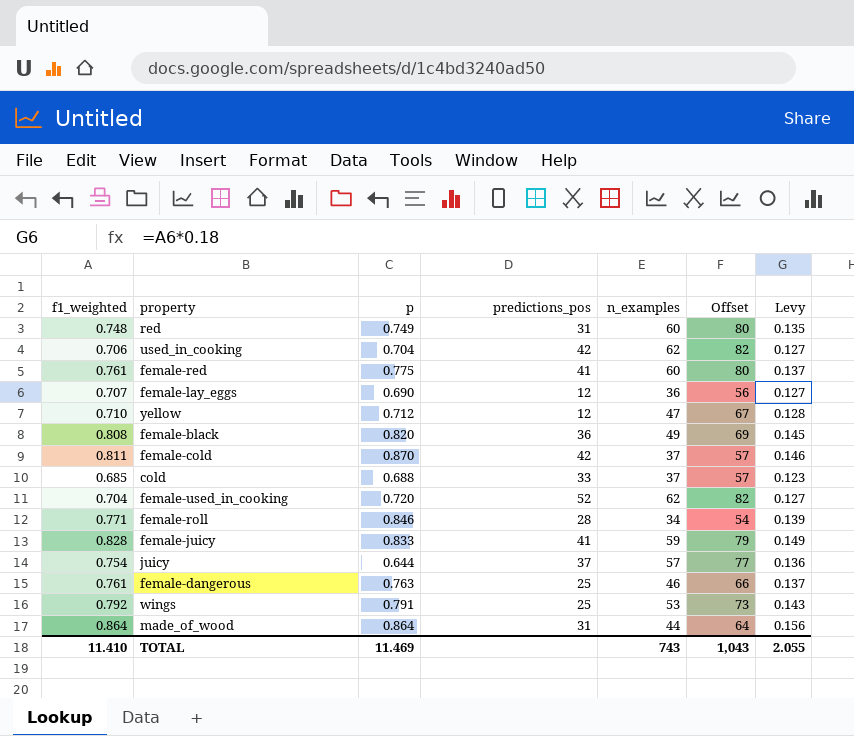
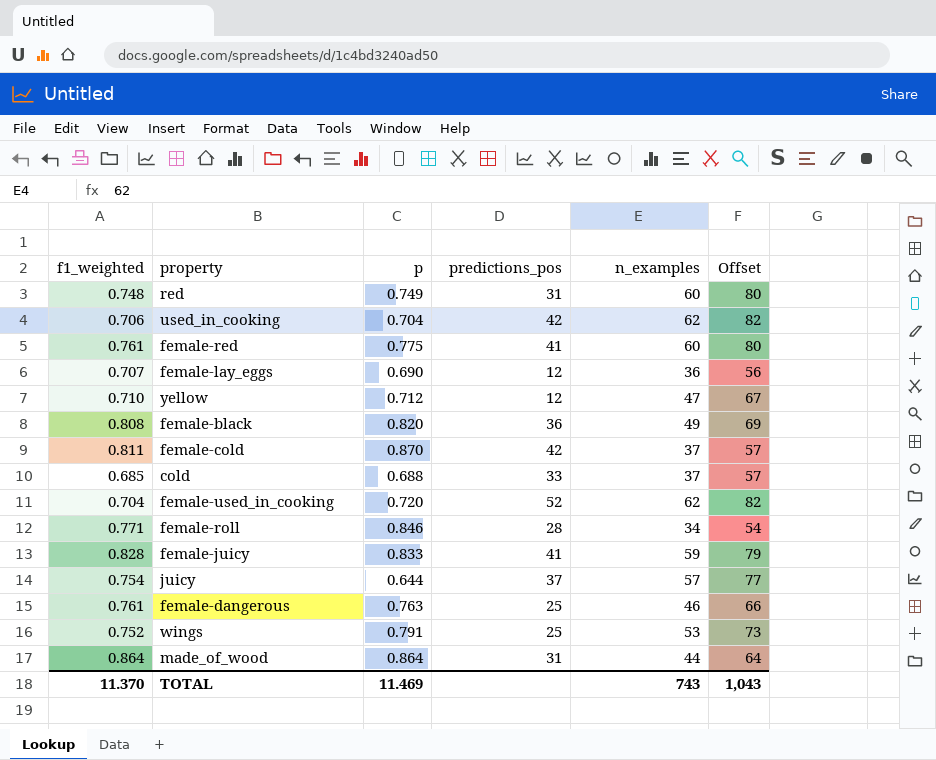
column Levy | formula: [f1_weighted] * 0.18 -> none
wings | f1_weighted: 0.792 -> 0.752
TOTAL | f1_weighted: 11.410 -> 11.370

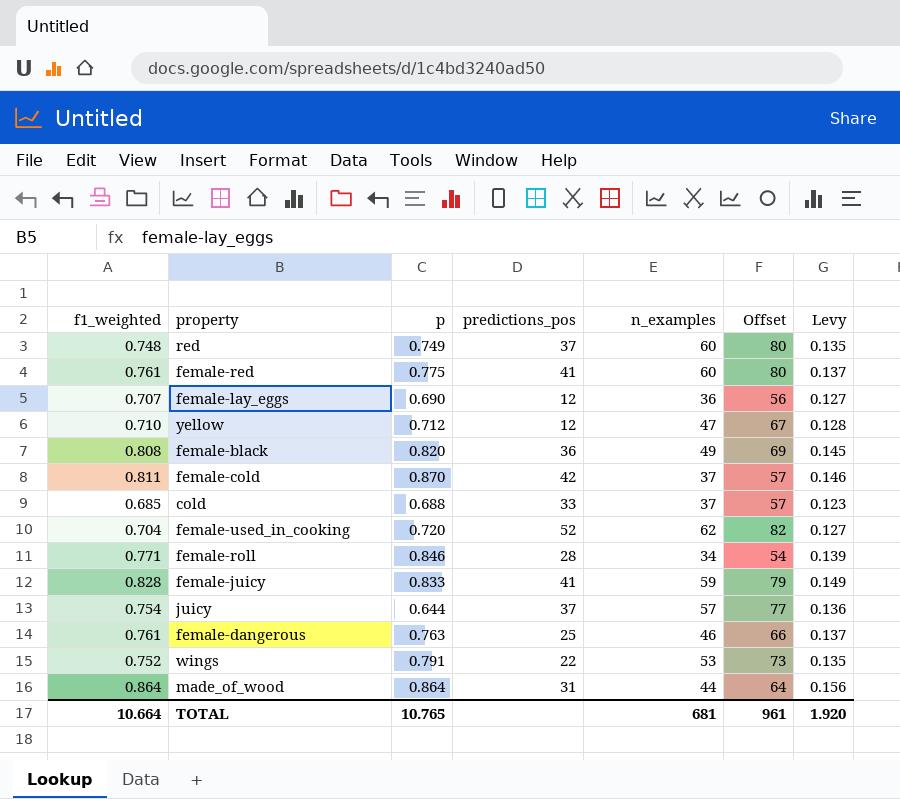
column Levy | formula: none -> [f1_weighted] * 0.18
row used_in_cooking: 0.706 | 0.704 | 42 | 62 | 82 -> none
red | predictions_pos: 31 -> 37
wings | predictions_pos: 25 -> 22
TOTAL | f1_weighted: 11.370 -> 10.664
TOTAL | p: 11.469 -> 10.765
TOTAL | n_examples: 743 -> 681
TOTAL | Offset: 1,043 -> 961

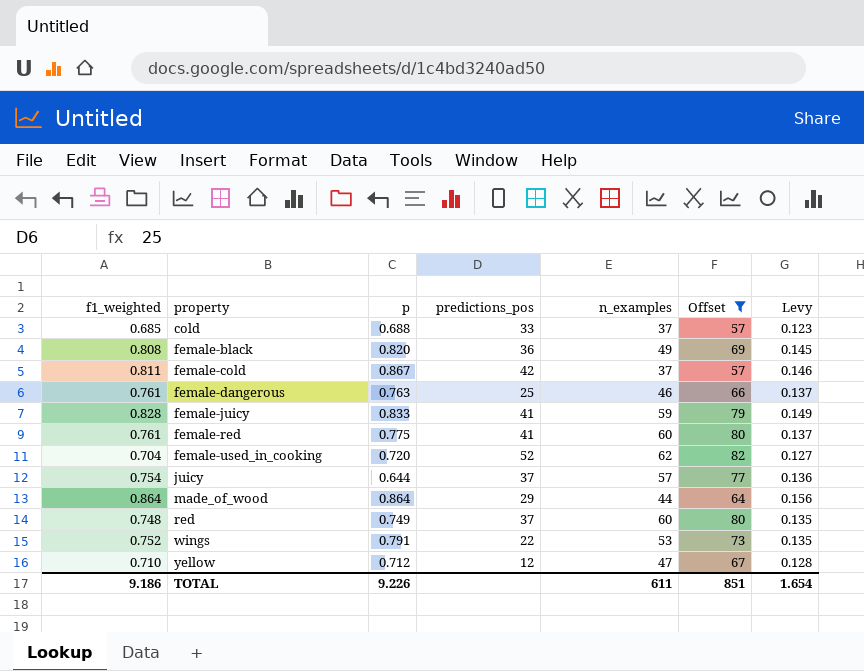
filter: none -> Offset >= 57
row order: none -> property ascending
female-cold | p: 0.870 -> 0.867
made_of_wood | predictions_pos: 31 -> 29
TOTAL | f1_weighted: 10.664 -> 9.186
TOTAL | p: 10.765 -> 9.226
TOTAL | n_examples: 681 -> 611
TOTAL | Offset: 961 -> 851
TOTAL | Levy: 1.920 -> 1.654

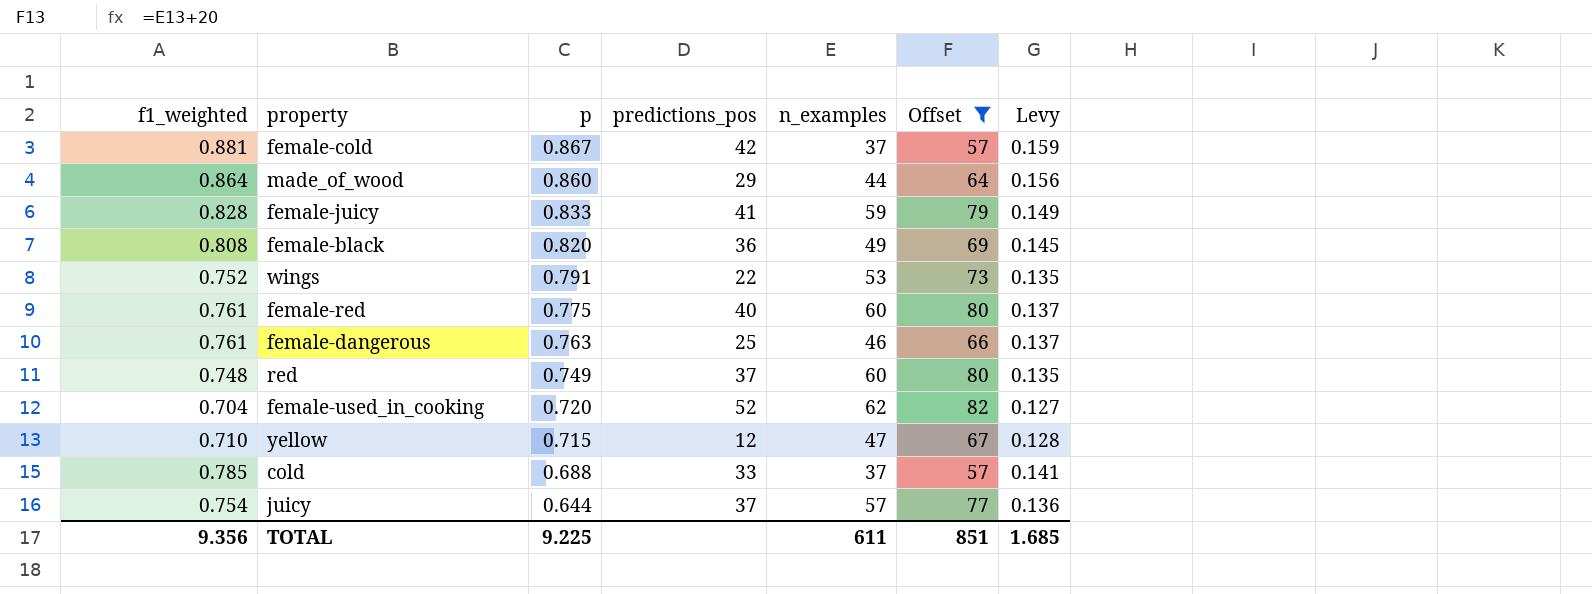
row order: property ascending -> p descending
female-cold | f1_weighted: 0.811 -> 0.881
female-cold | Levy: 0.146 -> 0.159
made_of_wood | p: 0.864 -> 0.860
female-red | predictions_pos: 41 -> 40
yellow | p: 0.712 -> 0.715
cold | f1_weighted: 0.685 -> 0.785
cold | Levy: 0.123 -> 0.141
TOTAL | f1_weighted: 9.186 -> 9.356
TOTAL | p: 9.226 -> 9.225
TOTAL | Levy: 1.654 -> 1.685

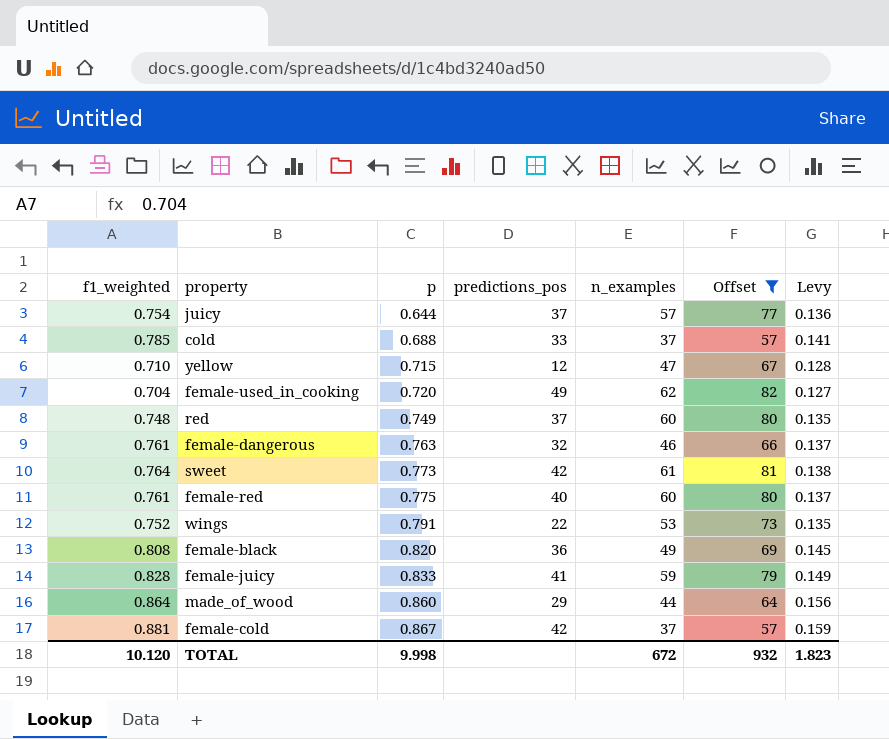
row order: p descending -> p ascending
female-used_in_cooking | predictions_pos: 52 -> 49
female-dangerous | predictions_pos: 25 -> 32
row sweet: none -> 0.764 | 0.773 | 42 | 61 | 81 | 0.138
TOTAL | f1_weighted: 9.356 -> 10.120
TOTAL | p: 9.225 -> 9.998
TOTAL | n_examples: 611 -> 672
TOTAL | Offset: 851 -> 932
TOTAL | Levy: 1.685 -> 1.823

